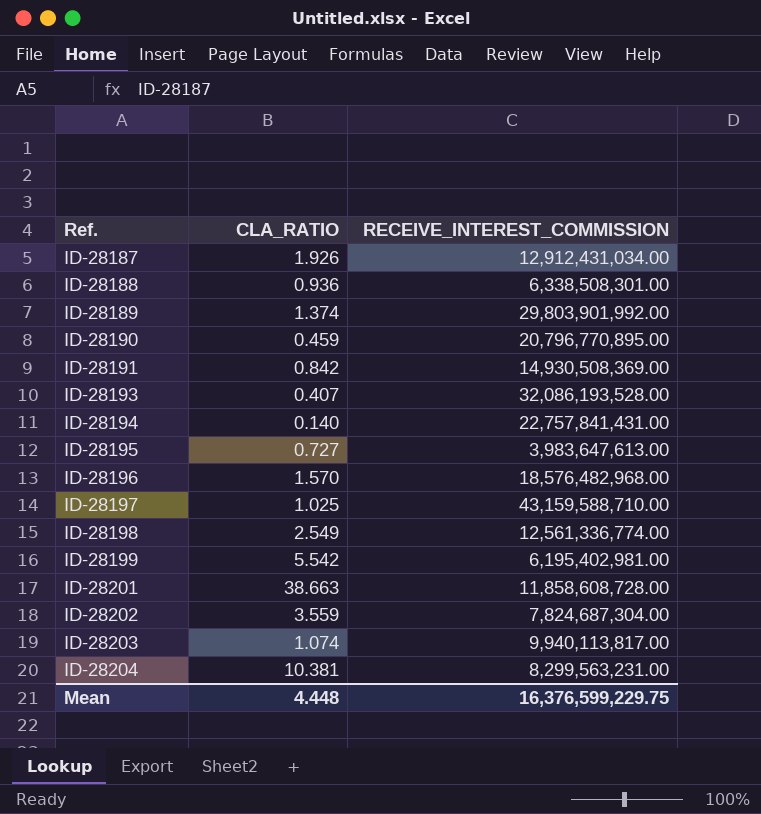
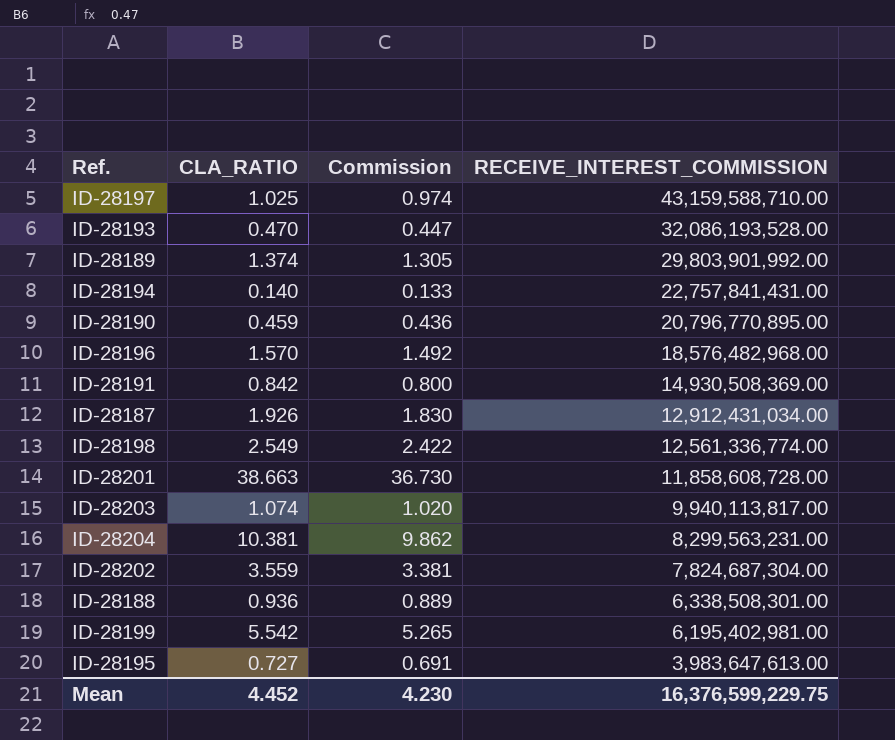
row order: Ref. ascending -> RECEIVE_INTEREST_COMMISSION descending
column Commission | formula: none -> [CLA_RATIO] * 0.95
ID-28193 | CLA_RATIO: 0.407 -> 0.470
Mean | CLA_RATIO: 4.448 -> 4.452

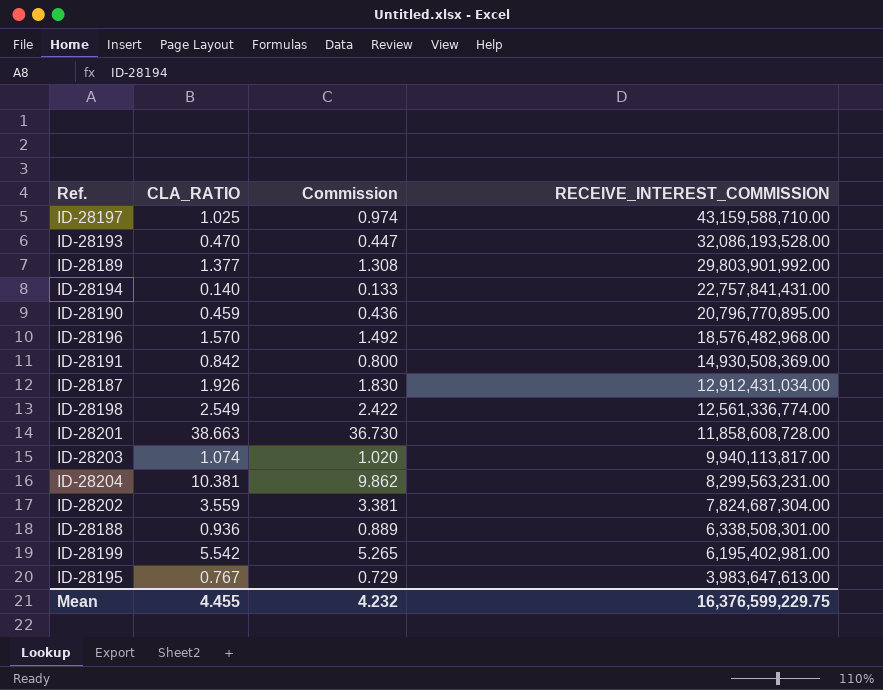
ID-28189 | CLA_RATIO: 1.374 -> 1.377
ID-28189 | Commission: 1.305 -> 1.308
ID-28195 | CLA_RATIO: 0.727 -> 0.767
ID-28195 | Commission: 0.691 -> 0.729
Mean | CLA_RATIO: 4.452 -> 4.455
Mean | Commission: 4.230 -> 4.232

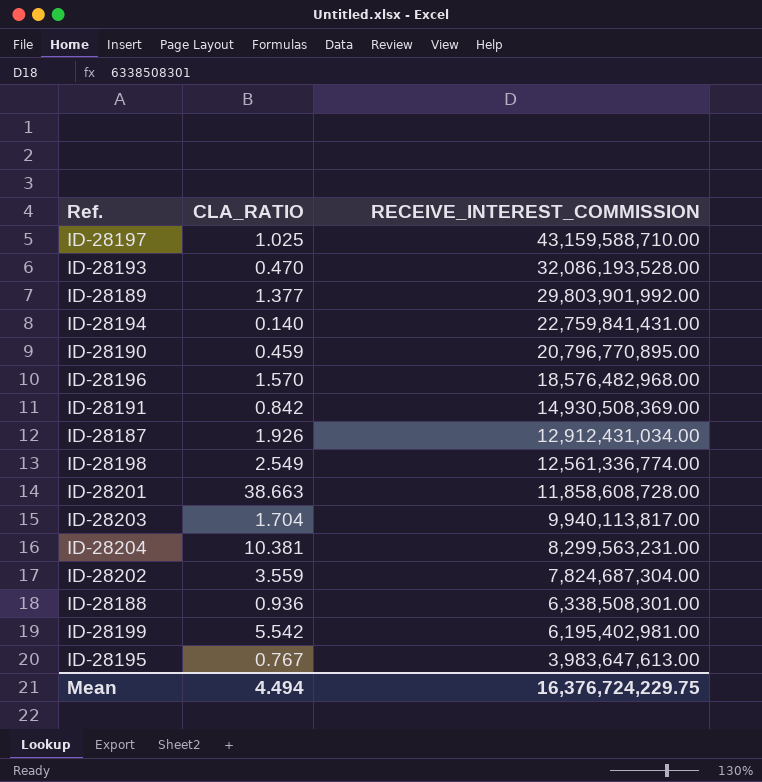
column Commission | formula: [CLA_RATIO] * 0.95 -> none
ID-28194 | RECEIVE_INTEREST_COMMISSION: 22,757,841,431.00 -> 22,759,841,431.00
ID-28203 | CLA_RATIO: 1.074 -> 1.704
Mean | CLA_RATIO: 4.455 -> 4.494
Mean | RECEIVE_INTEREST_COMMISSION: 16,376,599,229.75 -> 16,376,724,229.75

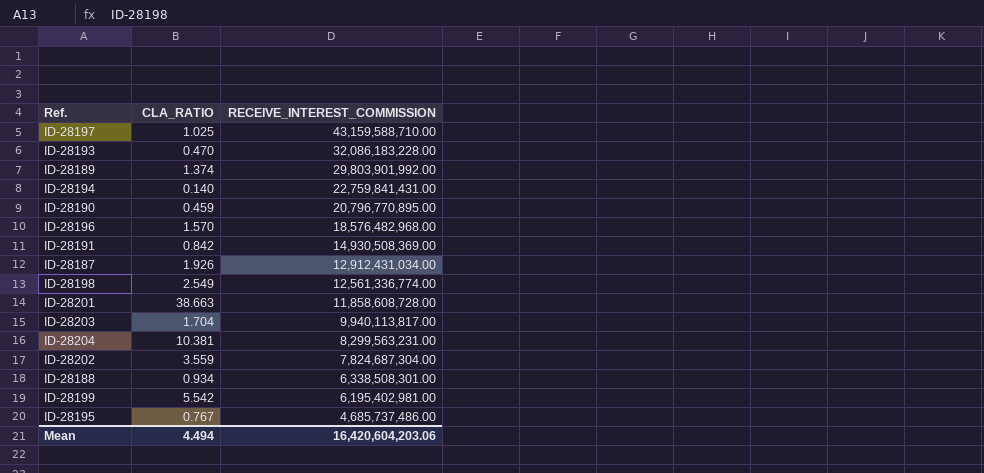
ID-28193 | RECEIVE_INTEREST_COMMISSION: 32,086,193,528.00 -> 32,086,183,228.00
ID-28189 | CLA_RATIO: 1.377 -> 1.374
ID-28188 | CLA_RATIO: 0.936 -> 0.934
ID-28195 | RECEIVE_INTEREST_COMMISSION: 3,983,647,613.00 -> 4,685,737,486.00
Mean | RECEIVE_INTEREST_COMMISSION: 16,376,724,229.75 -> 16,420,604,203.06

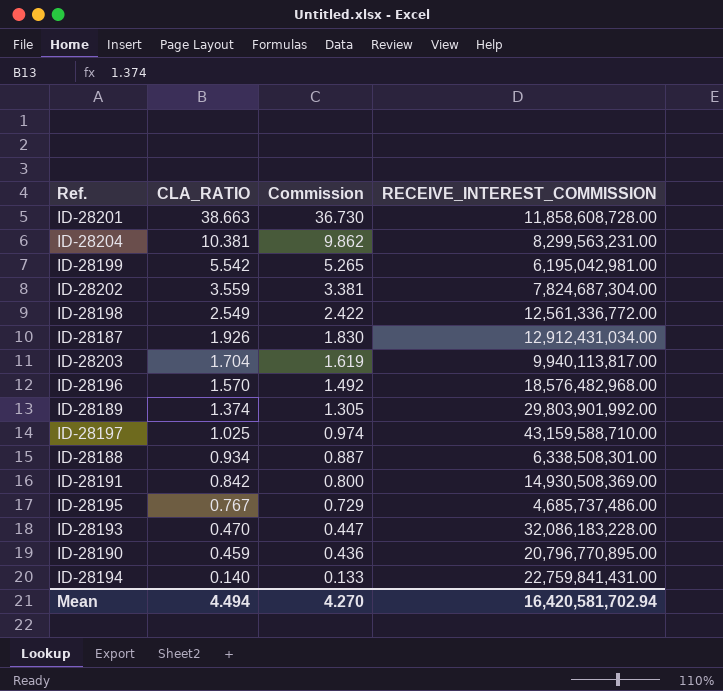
row order: RECEIVE_INTEREST_COMMISSION descending -> CLA_RATIO descending
column Commission | formula: none -> [CLA_RATIO] * 0.95
ID-28199 | RECEIVE_INTEREST_COMMISSION: 6,195,402,981.00 -> 6,195,042,981.00
ID-28198 | RECEIVE_INTEREST_COMMISSION: 12,561,336,774.00 -> 12,561,336,772.00
Mean | RECEIVE_INTEREST_COMMISSION: 16,420,604,203.06 -> 16,420,581,702.94

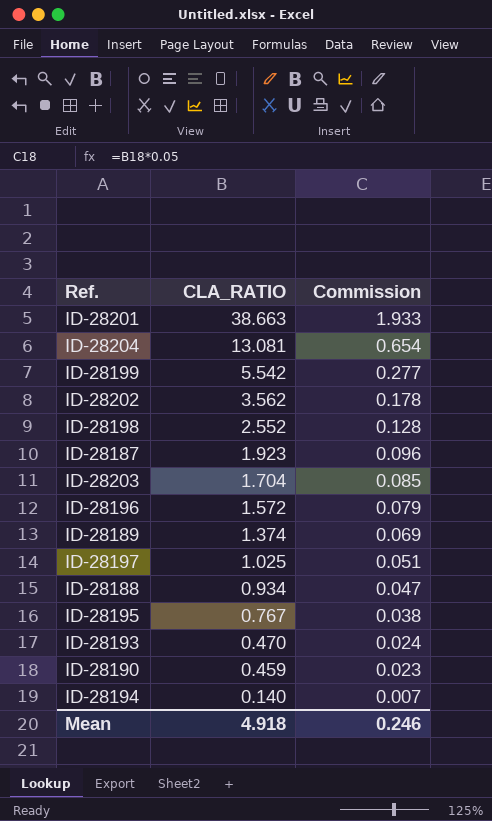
column RECEIVE_INTEREST_COMMISSION | position: 4 -> none
column Commission | formula: [CLA_RATIO] * 0.95 -> [CLA_RATIO] * 0.05
row ID-28191: 0.842 | 0.800 | 14,930,508,369.00 -> none
ID-28204 | CLA_RATIO: 10.381 -> 13.081
ID-28202 | CLA_RATIO: 3.559 -> 3.562
ID-28198 | CLA_RATIO: 2.549 -> 2.552
ID-28187 | CLA_RATIO: 1.926 -> 1.923
ID-28196 | CLA_RATIO: 1.570 -> 1.572
Mean | CLA_RATIO: 4.494 -> 4.918
Mean | Commission: 4.270 -> 0.246

